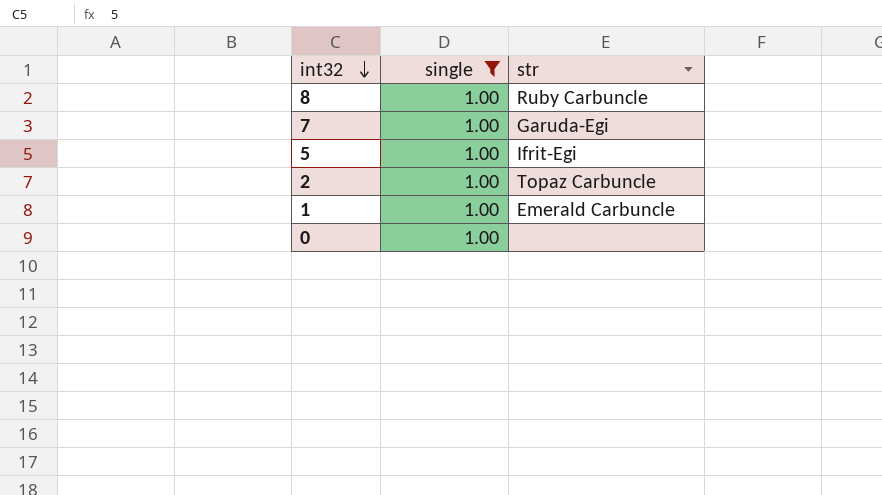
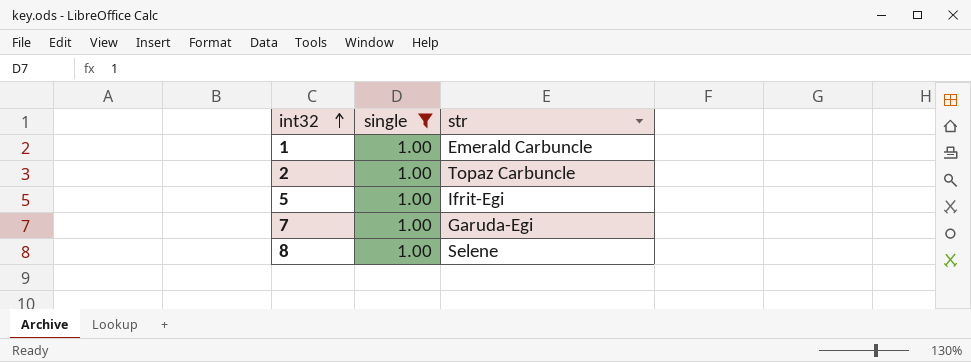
row order: int32 descending -> int32 ascending
row 0: 1.00 | none -> none
8 | str: Ruby Carbuncle -> Selene

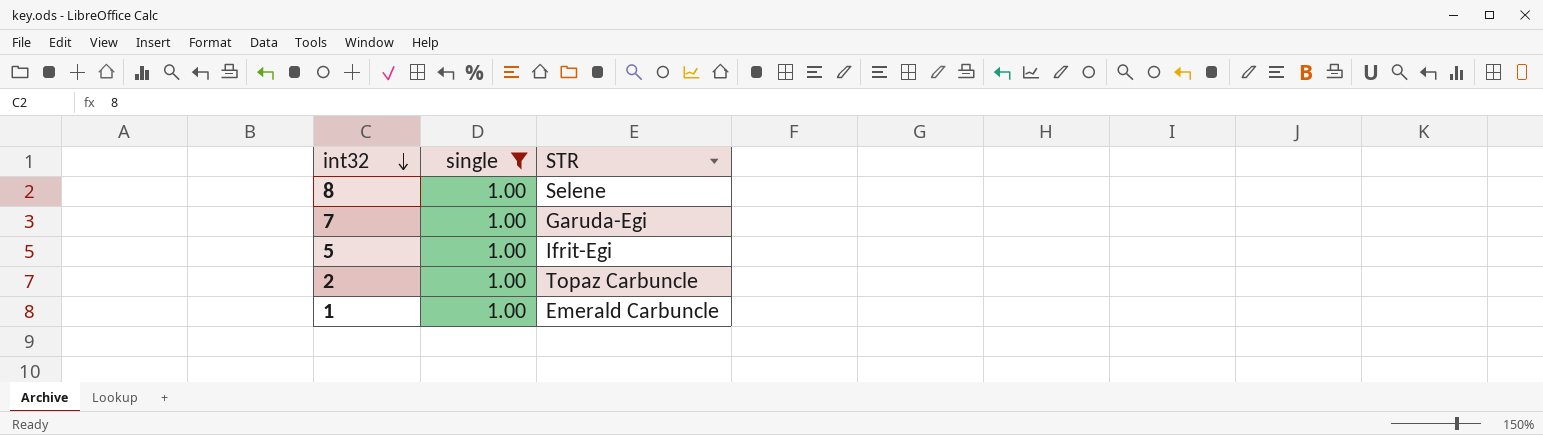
row order: int32 ascending -> int32 descending
column name: str -> STR

